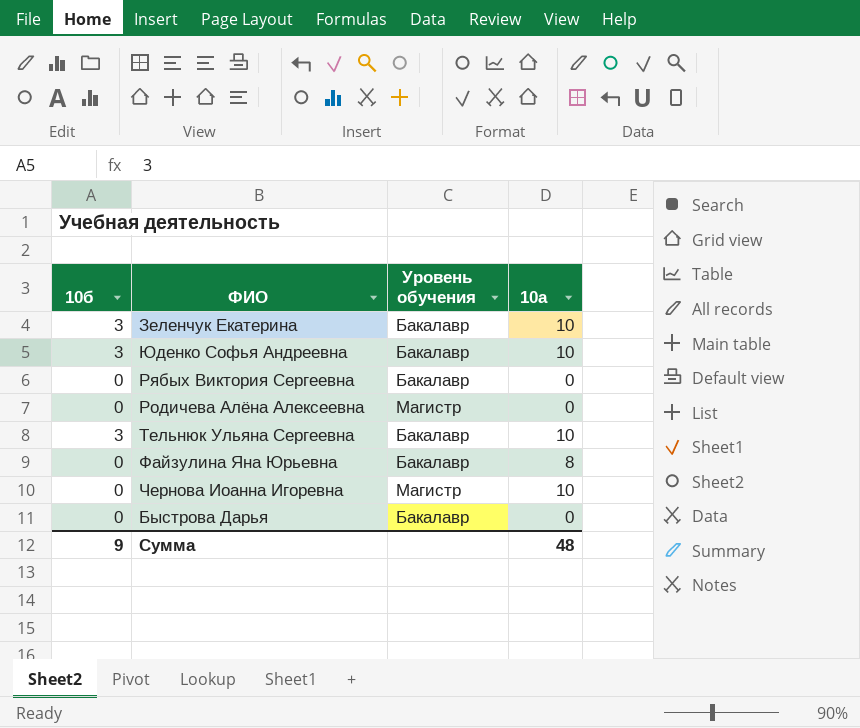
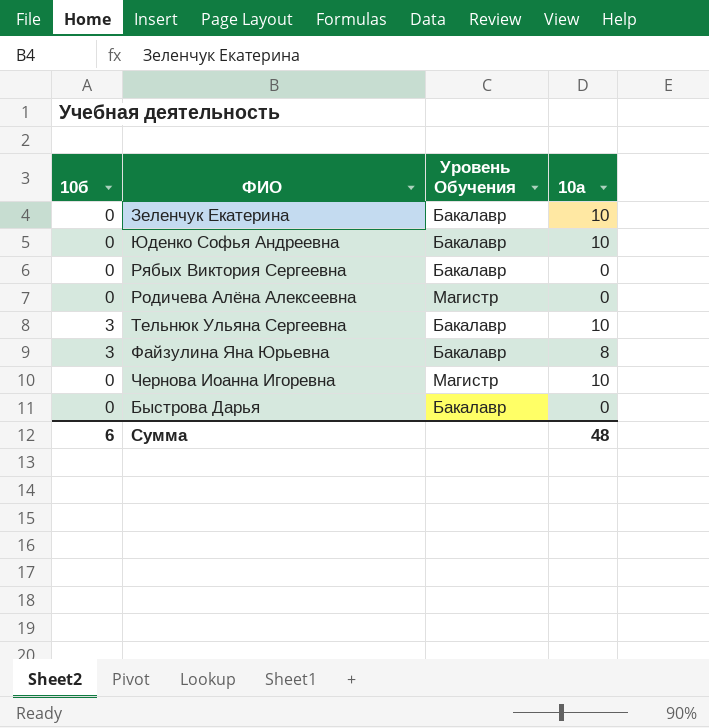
column name: Уровень обучения -> Уровень Обучения
Зеленчук Екатерина | 10б: 3 -> 0
Юденко Софья Андреевна | 10б: 3 -> 0
Файзулина Яна Юрьевна | 10б: 0 -> 3
Сумма | 10б: 9 -> 6

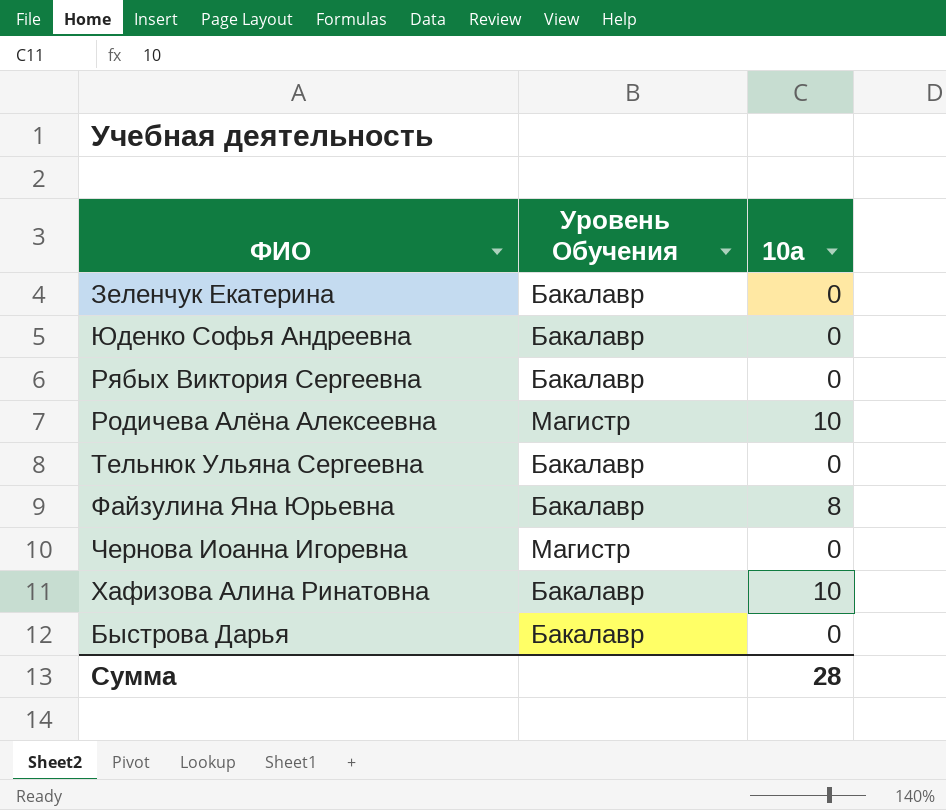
column 10б | position: 1 -> none
Зеленчук Екатерина | 10а: 10 -> 0
Юденко Софья Андреевна | 10а: 10 -> 0
Родичева Алёна Алексеевна | 10а: 0 -> 10
Тельнюк Ульяна Сергеевна | 10а: 10 -> 0
Чернова Иоанна Игоревна | 10а: 10 -> 0
row Хафизова Алина Ринатовна: none -> Бакалавр | 10
Сумма | 10а: 48 -> 28

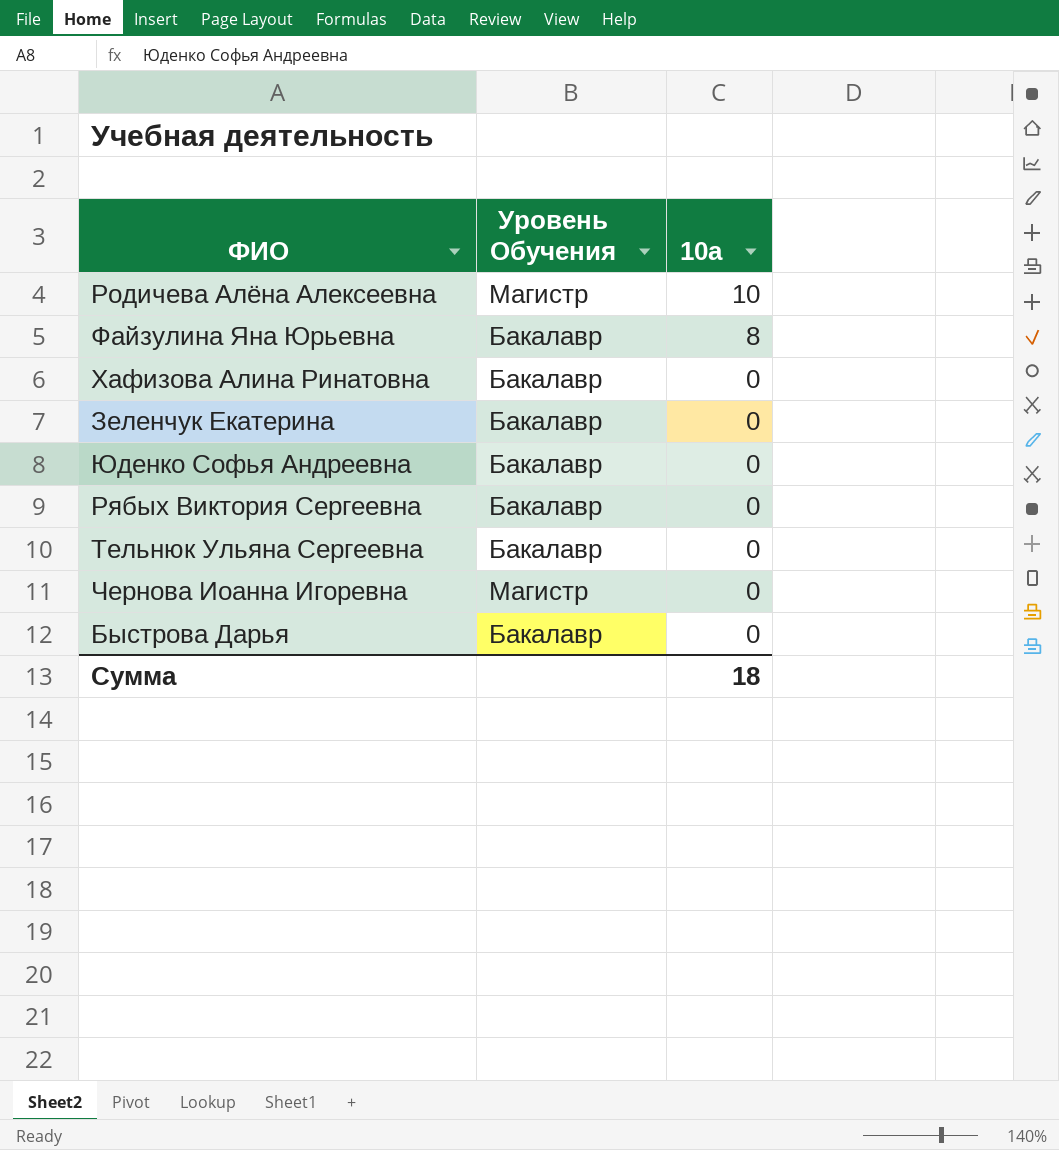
row order: none -> 10а descending
Хафизова Алина Ринатовна | 10а: 10 -> 0
Сумма | 10а: 28 -> 18

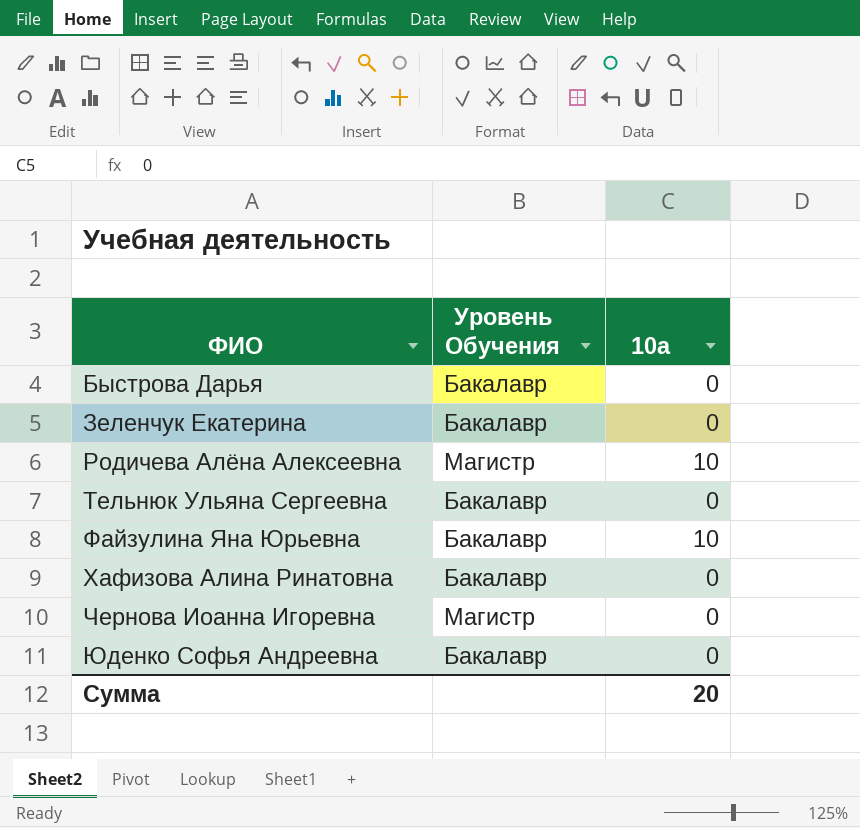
row order: 10а descending -> ФИО ascending
row Рябых Виктория Сергеевна: Бакалавр | 0 -> none
Файзулина Яна Юрьевна | 10а: 8 -> 10
Сумма | 10а: 18 -> 20

